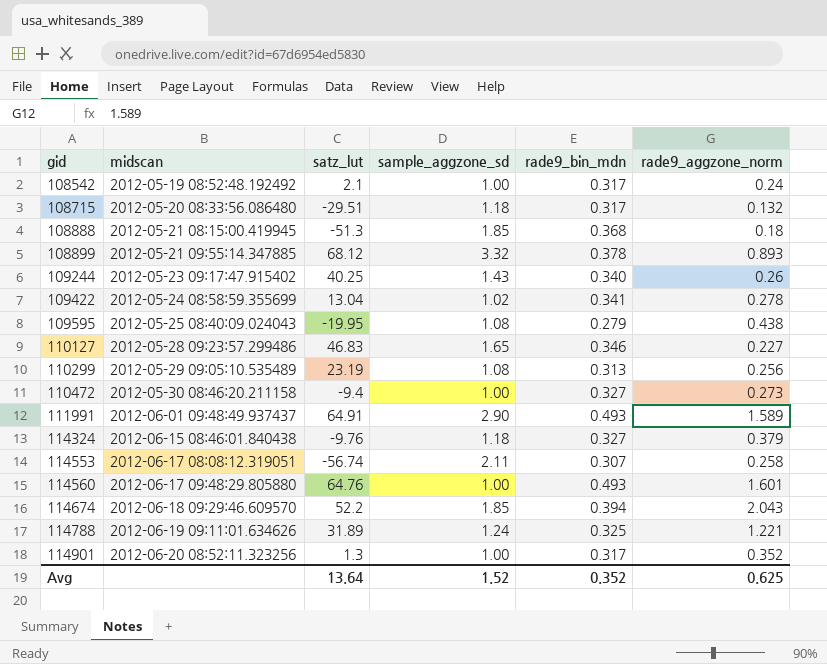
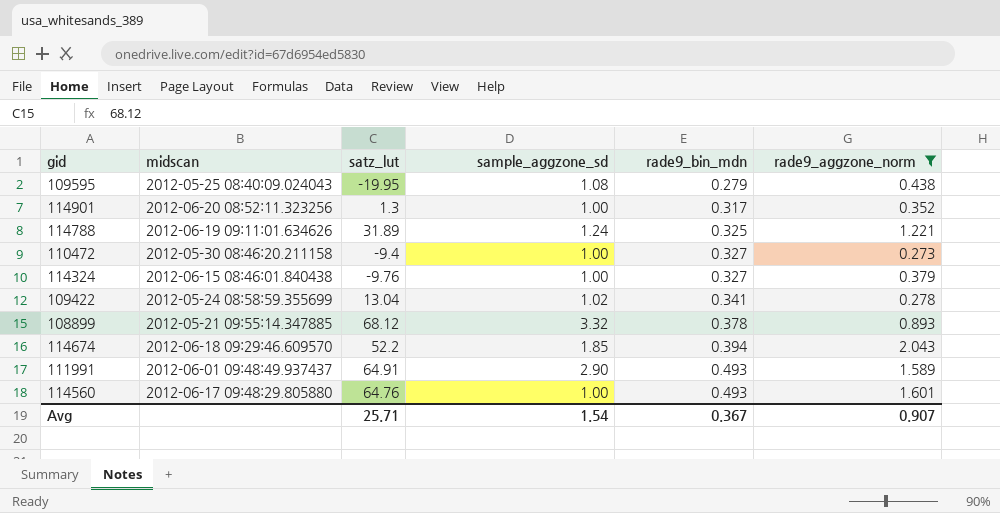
filter: none -> rade9_aggzone_norm >= 0.273
row order: gid ascending -> rade9_bin_mdn ascending
114324 | sample_aggzone_sd: 1.18 -> 1.00
Avg | satz_lut: 13.64 -> 25.71
Avg | sample_aggzone_sd: 1.52 -> 1.54
Avg | rade9_bin_mdn: 0.352 -> 0.367
Avg | rade9_aggzone_norm: 0.625 -> 0.907

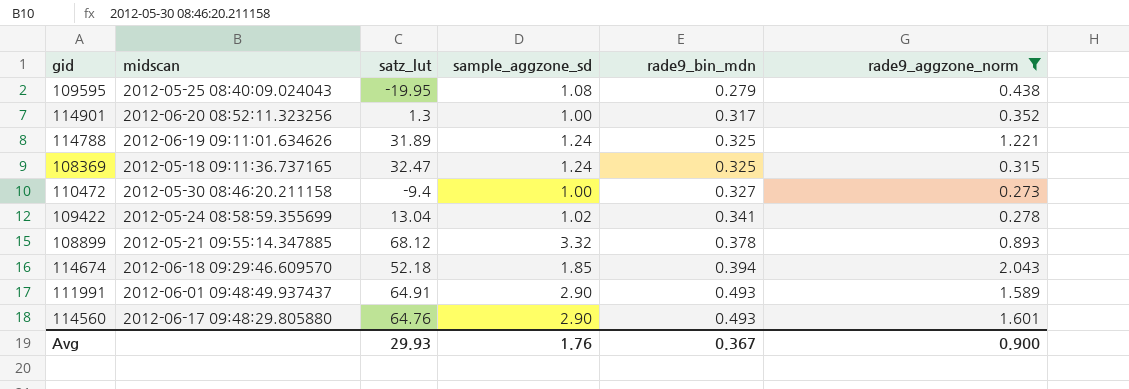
row 114324: 2012-06-15 08:46:01.840438 | -9.76 | 1.00 | 0.327 | 0.379 -> none
row 108369: none -> 2012-05-18 09:11:36.737165 | 32.47 | 1.24 | 0.325 | 0.315
114674 | satz_lut: 52.2 -> 52.18
114560 | sample_aggzone_sd: 1.00 -> 2.90
Avg | satz_lut: 25.71 -> 29.93
Avg | sample_aggzone_sd: 1.54 -> 1.76
Avg | rade9_aggzone_norm: 0.907 -> 0.900

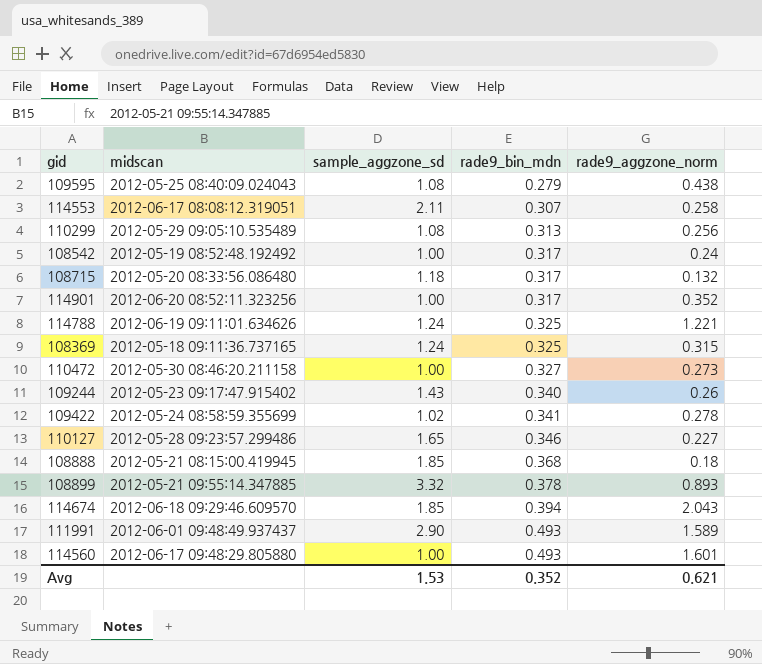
filter: rade9_aggzone_norm >= 0.273 -> none
column satz_lut | position: 3 -> none
114560 | sample_aggzone_sd: 2.90 -> 1.00
Avg | sample_aggzone_sd: 1.76 -> 1.53
Avg | rade9_bin_mdn: 0.367 -> 0.352
Avg | rade9_aggzone_norm: 0.900 -> 0.621

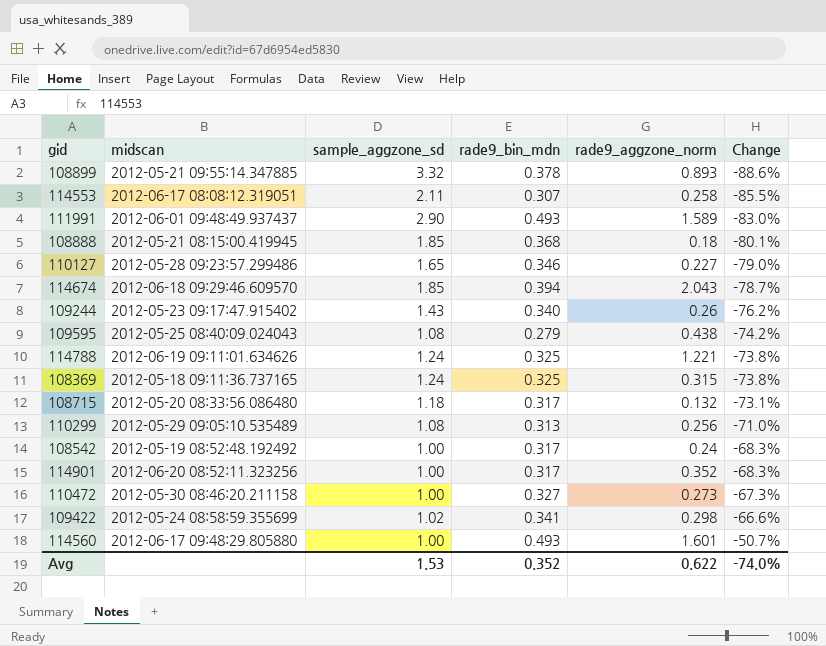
row order: rade9_bin_mdn ascending -> Change ascending
column Change | formula: none -> ([rade9_bin_mdn] - [sample_aggzone_sd]) / [sample_aggzone_sd]
109422 | rade9_aggzone_norm: 0.278 -> 0.298
Avg | rade9_aggzone_norm: 0.621 -> 0.622

